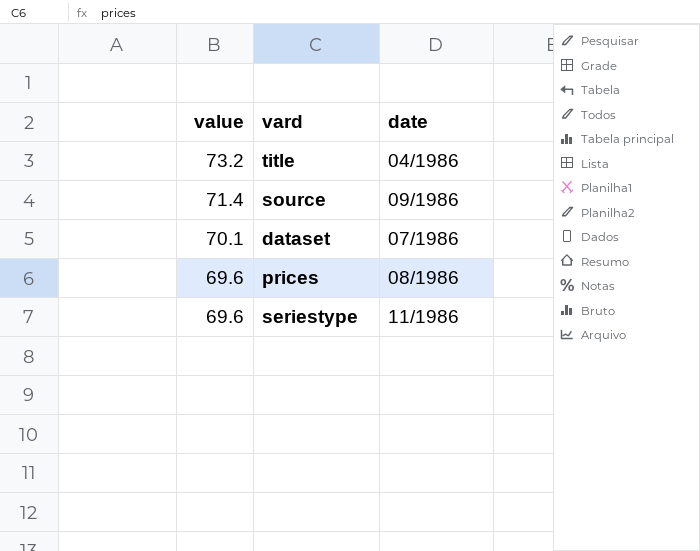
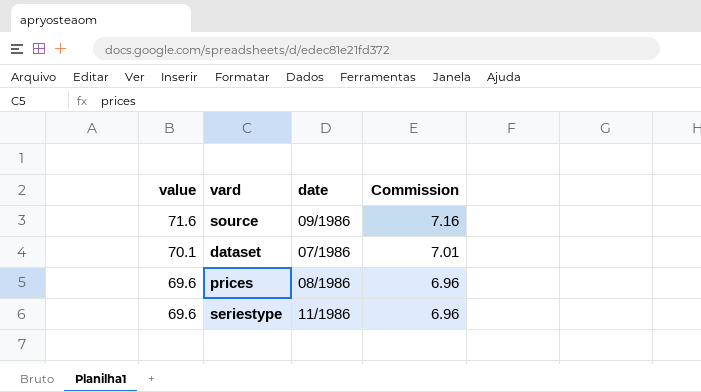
column Commission | formula: none -> [value] * 0.1
row title: 73.2 | 04/1986 -> none
source | value: 71.4 -> 71.6

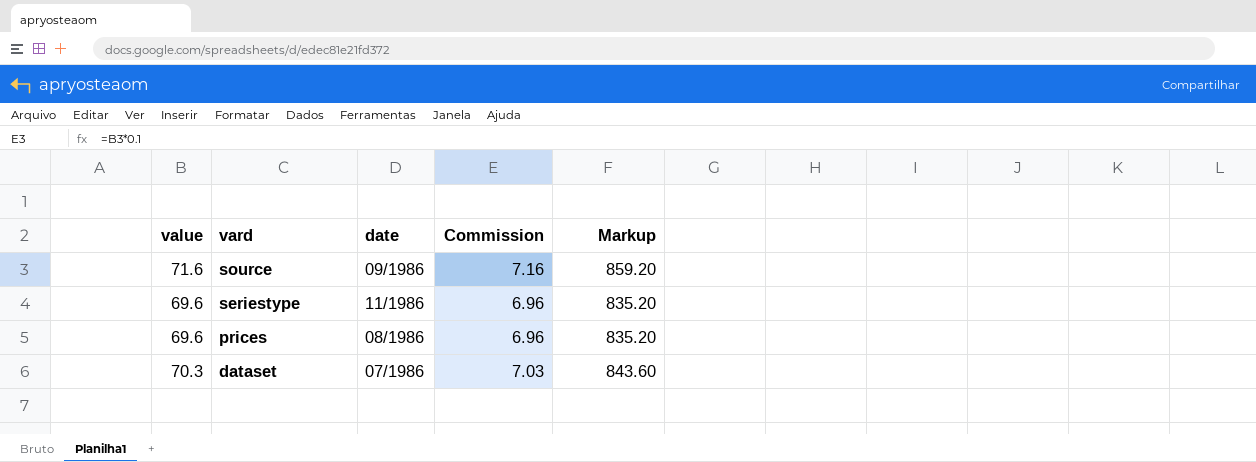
row order: value descending -> vard descending
column Markup | formula: none -> [value] * 12
dataset | value: 70.1 -> 70.3
dataset | Commission: 7.01 -> 7.03

